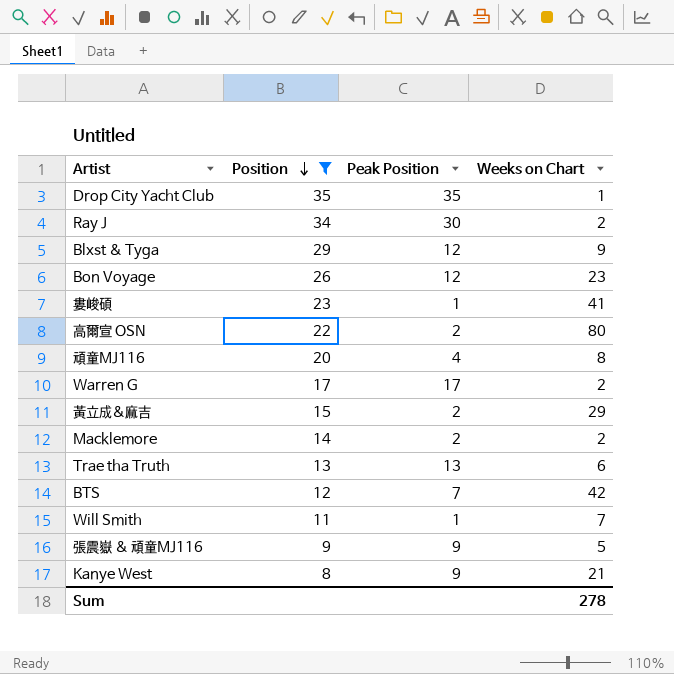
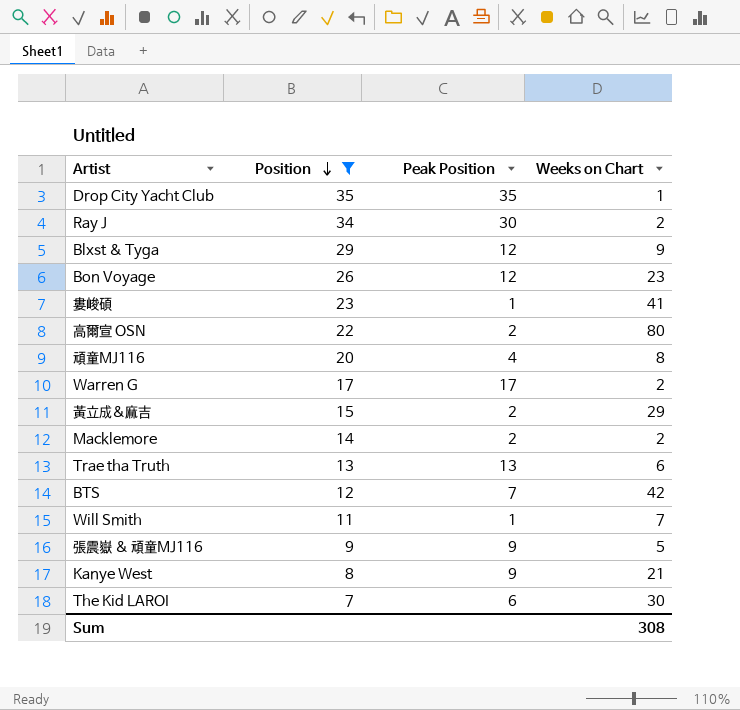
row The Kid LAROI: none -> 7 | 6 | 30
Sum | Weeks on Chart: 278 -> 308

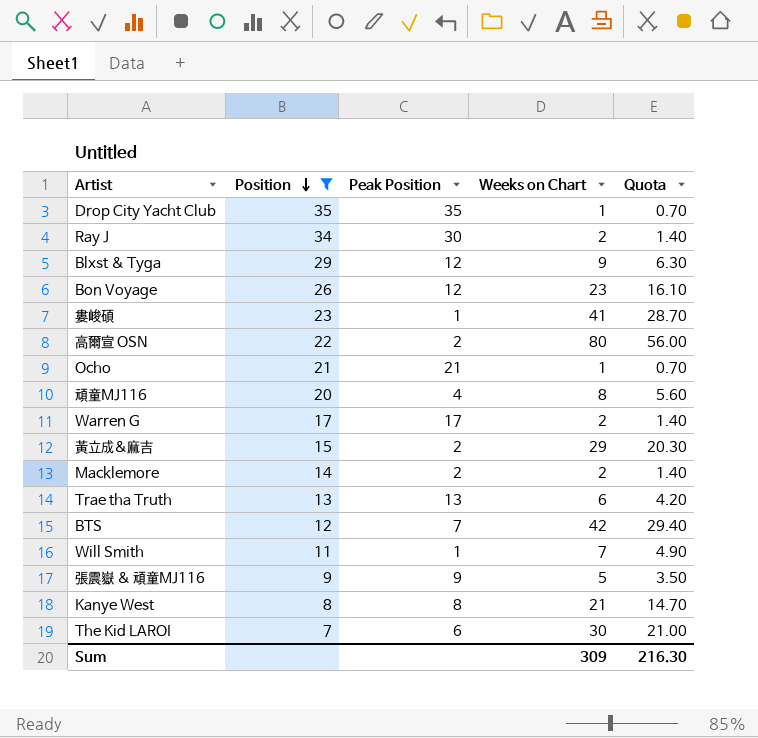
column Quota | formula: none -> [Weeks on Chart] * 0.7
row Ocho: none -> 21 | 21 | 1 | 0.70
Kanye West | Peak Position: 9 -> 8
Sum | Weeks on Chart: 308 -> 309

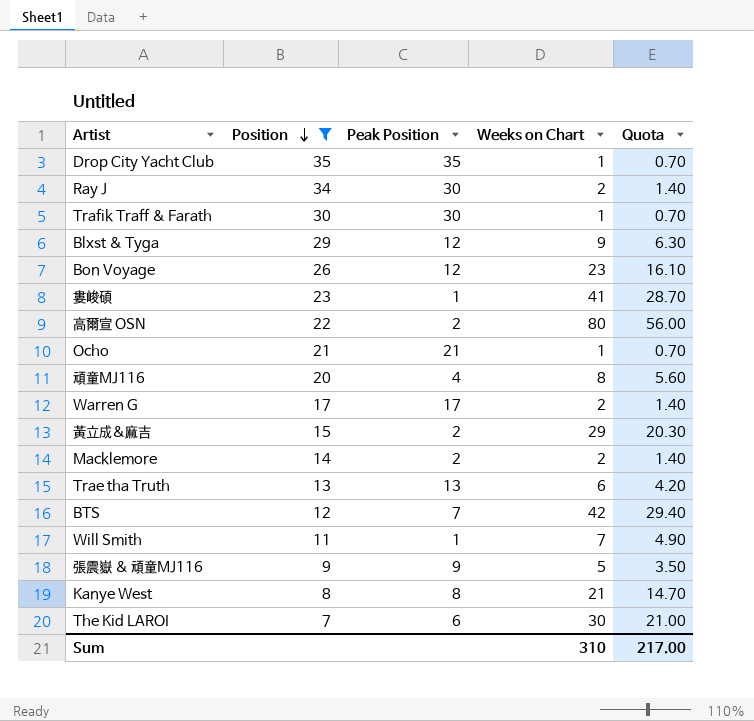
row Trafik Traff & Farath: none -> 30 | 30 | 1 | 0.70
Sum | Weeks on Chart: 309 -> 310
Sum | Quota: 216.30 -> 217.00

